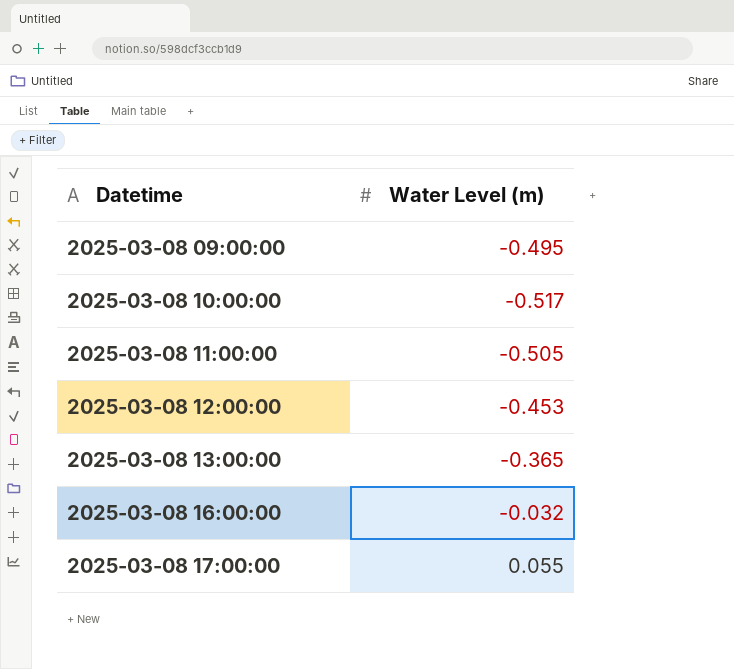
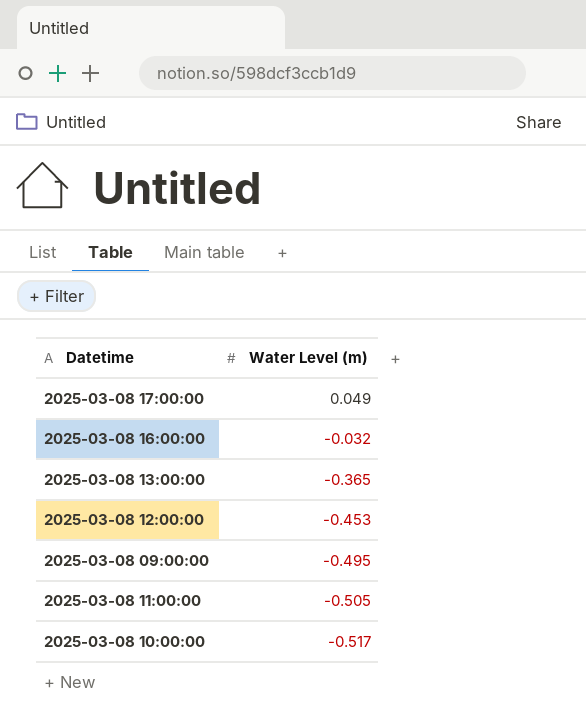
row order: Datetime ascending -> Water Level (m) descending
2025-03-08 17:00:00 | Water Level (m): 0.055 -> 0.049

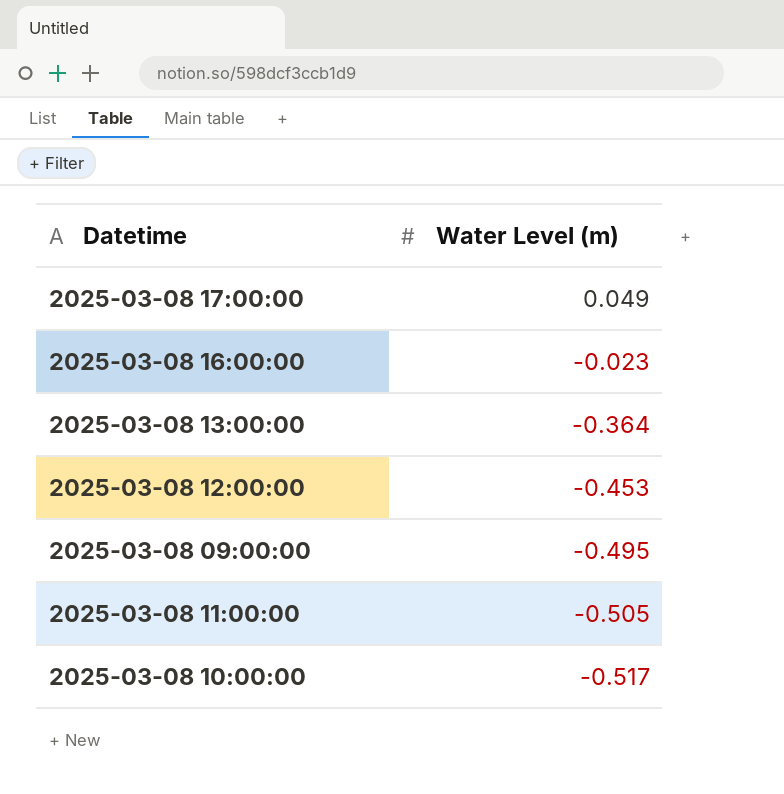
2025-03-08 16:00:00 | Water Level (m): -0.032 -> -0.023
2025-03-08 13:00:00 | Water Level (m): -0.365 -> -0.364

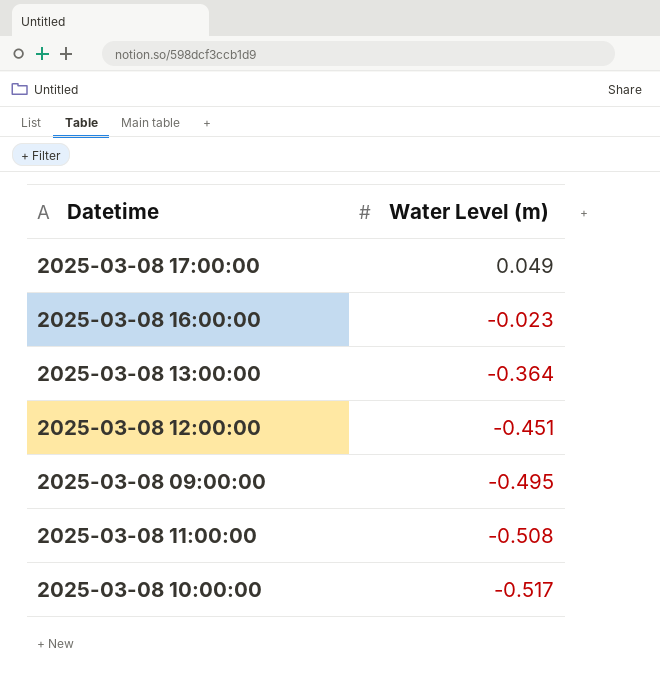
2025-03-08 12:00:00 | Water Level (m): -0.453 -> -0.451
2025-03-08 11:00:00 | Water Level (m): -0.505 -> -0.508

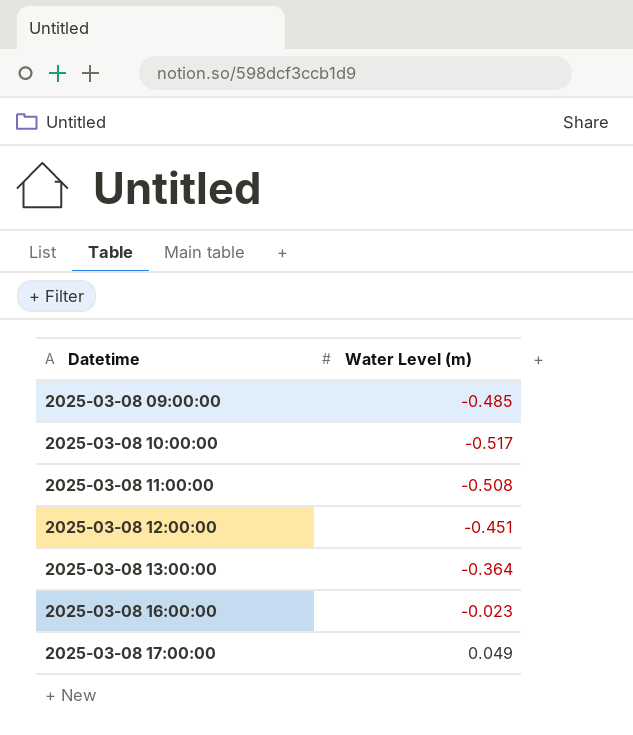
row order: Water Level (m) descending -> Datetime ascending
2025-03-08 09:00:00 | Water Level (m): -0.495 -> -0.485

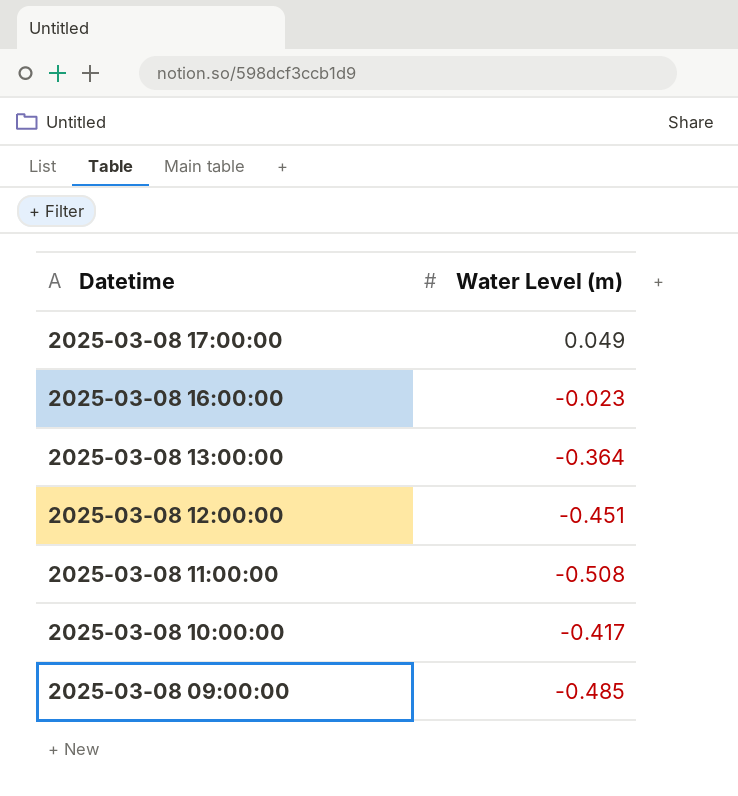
row order: Datetime ascending -> Datetime descending
2025-03-08 10:00:00 | Water Level (m): -0.517 -> -0.417

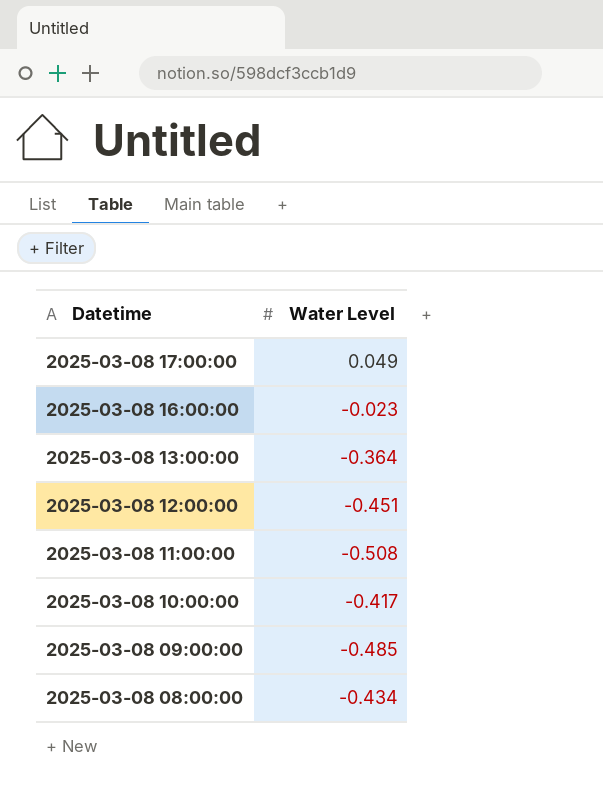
column name: Water Level (m) -> Water Level
row 2025-03-08 08:00:00: none -> -0.434

